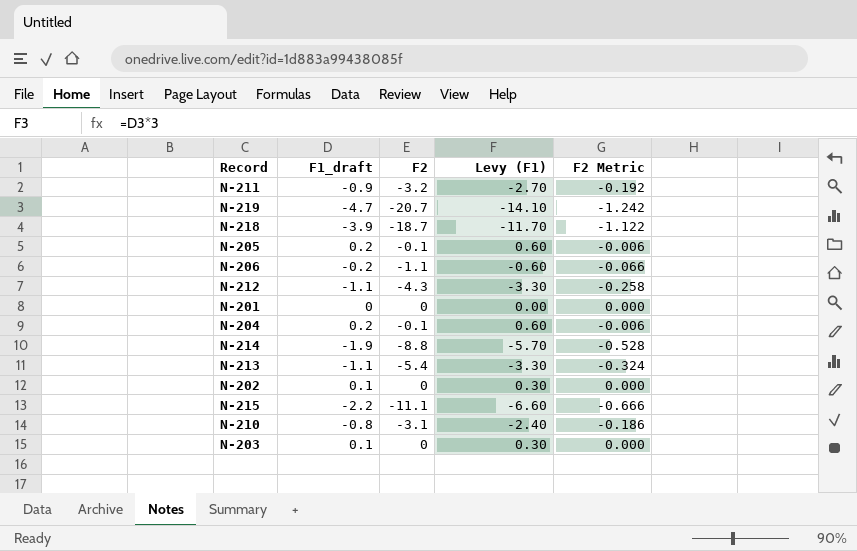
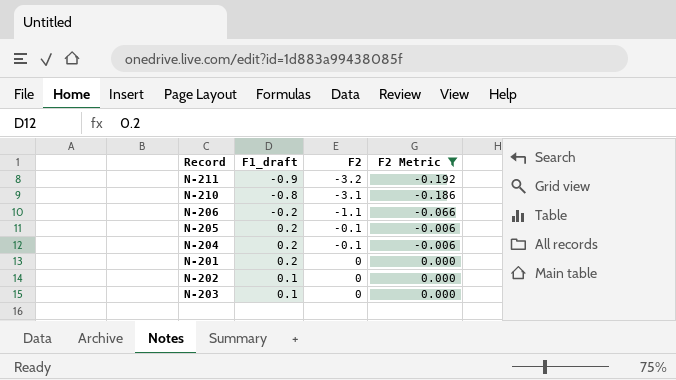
filter: none -> F2 Metric >= -0.192
row order: none -> F2 ascending
column Levy (F1) | formula: [F1_draft] * 3 -> none
N-201 | F1_draft: 0 -> 0.2

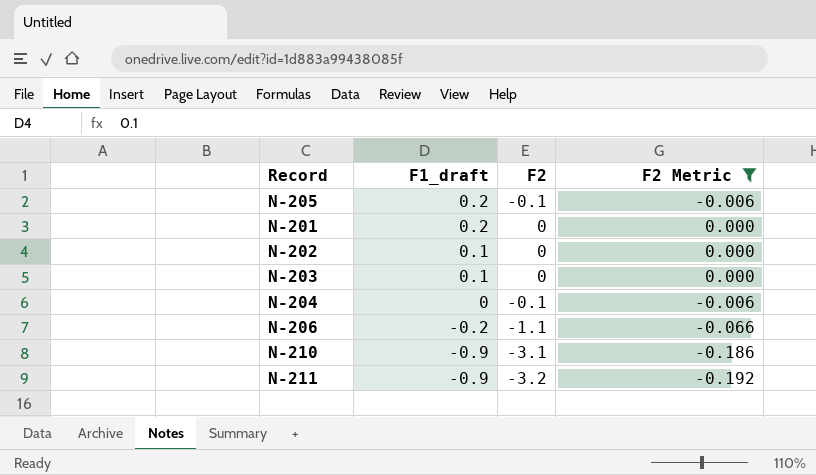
row order: F2 ascending -> F1_draft descending
N-204 | F1_draft: 0.2 -> 0
N-210 | F1_draft: -0.8 -> -0.9

